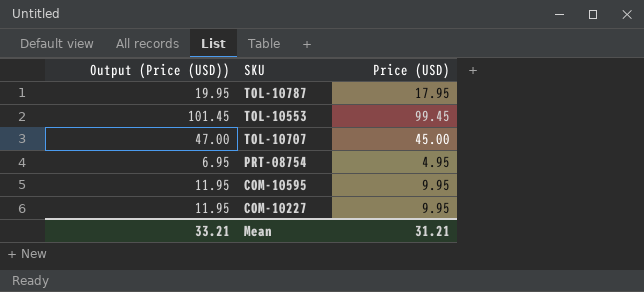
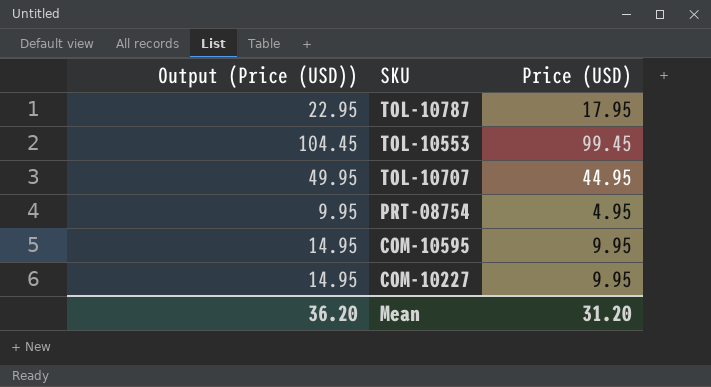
column Output (Price (USD)) | formula: [Price (USD)] + 2 -> [Price (USD)] + 5
TOL-10707 | Price (USD): 45.00 -> 44.95
Mean | Output (Price (USD)): 33.21 -> 36.20
Mean | Price (USD): 31.21 -> 31.20

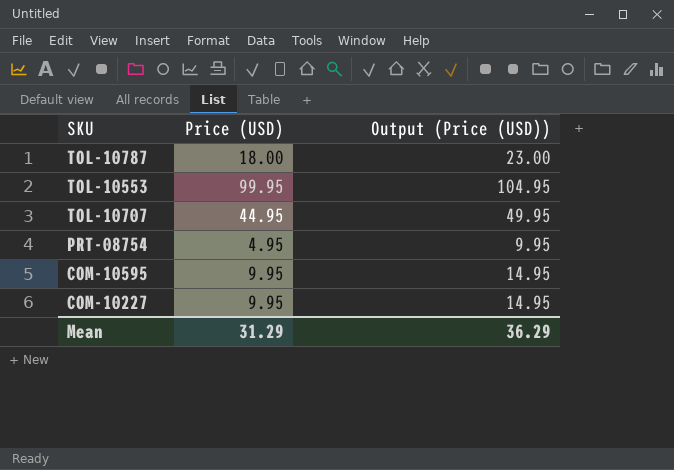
column Output (Price (USD)) | position: 1 -> 3
TOL-10787 | Price (USD): 17.95 -> 18.00
TOL-10787 | Output (Price (USD)): 22.95 -> 23.00
TOL-10553 | Price (USD): 99.45 -> 99.95
TOL-10553 | Output (Price (USD)): 104.45 -> 104.95
Mean | Price (USD): 31.20 -> 31.29
Mean | Output (Price (USD)): 36.20 -> 36.29

